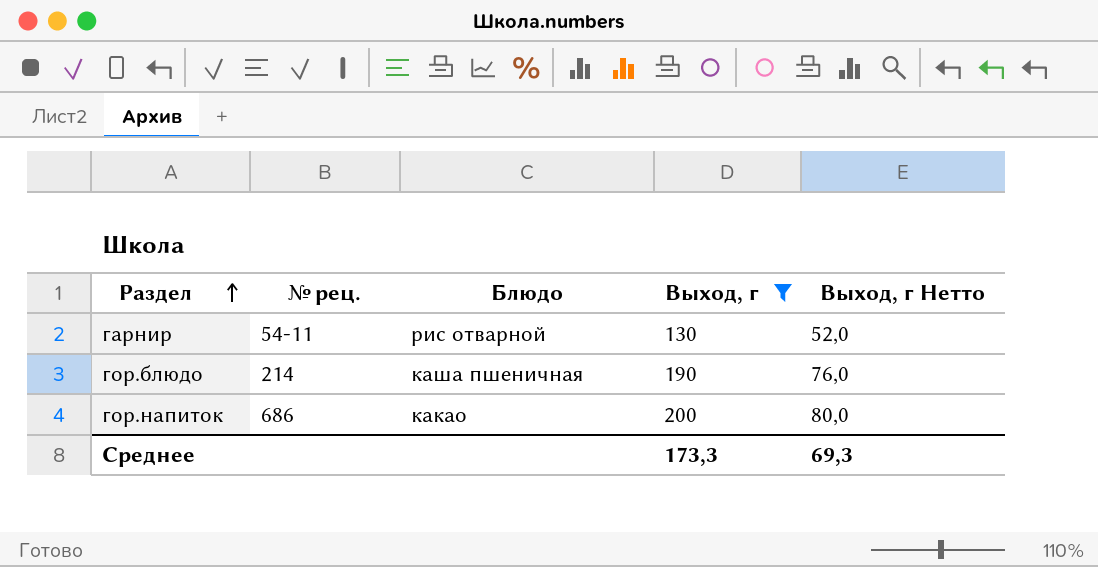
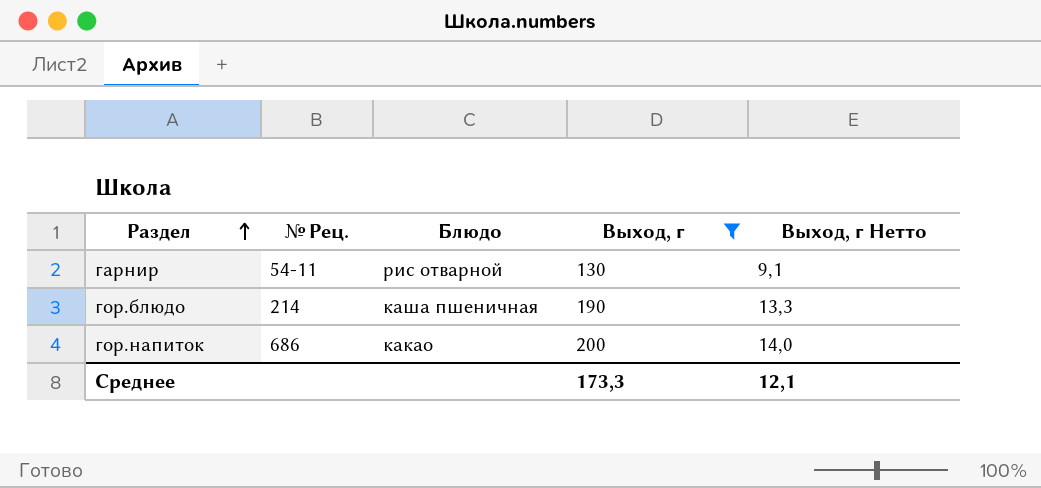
column name: № рец. -> № Рец.
column Выход, г Нетто | formula: [Выход, г] * 0,4 -> [Выход, г] * 0,07
Среднее | Выход, г Нетто: 69,3 -> 12,1

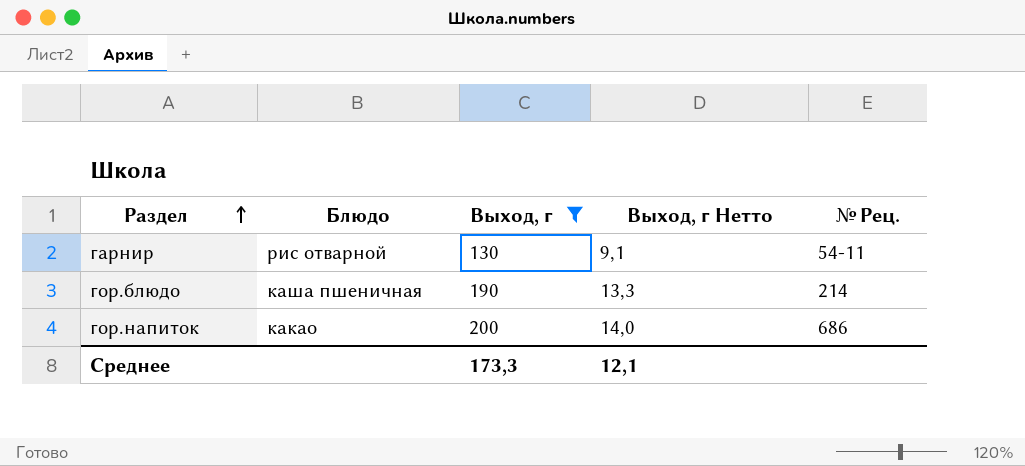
column № Рец. | position: 2 -> 5

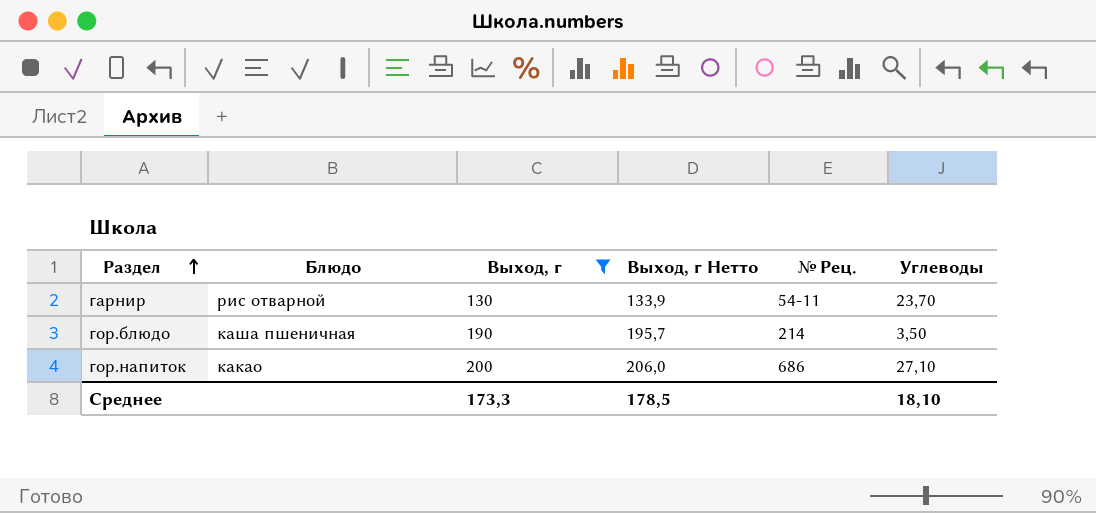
column Выход, г Нетто | formula: [Выход, г] * 0,07 -> [Выход, г] * 1,03
column Углеводы | position: none -> 6
Среднее | Выход, г Нетто: 12,1 -> 178,5

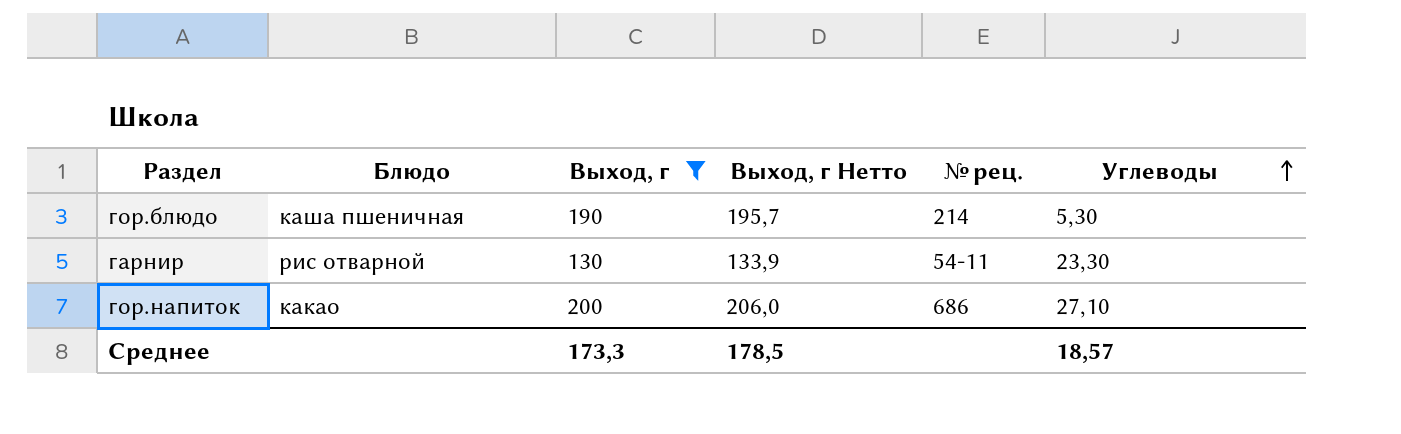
row order: Раздел ascending -> Углеводы ascending
column name: № Рец. -> № рец.
гор.блюдо | Углеводы: 3,50 -> 5,30
гарнир | Углеводы: 23,70 -> 23,30
Среднее | Углеводы: 18,10 -> 18,57

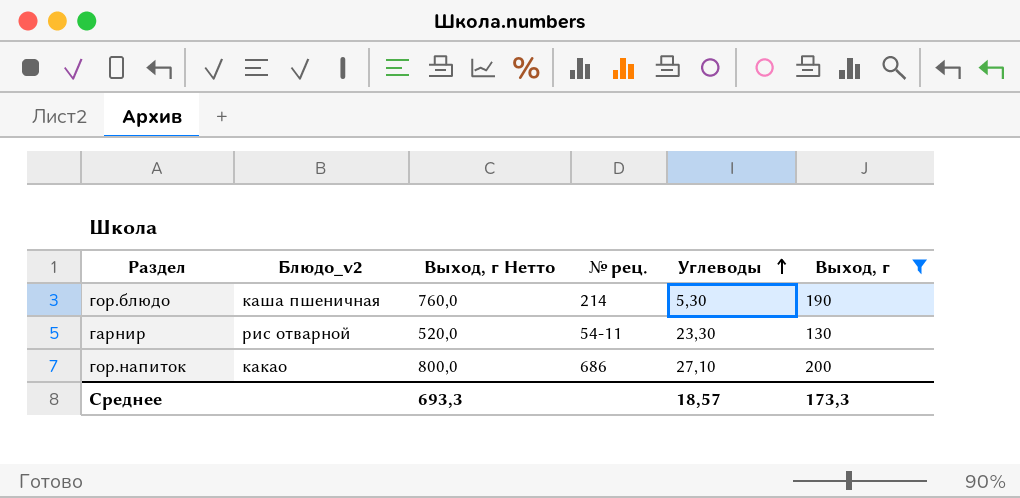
column name: Блюдо -> Блюдо_v2
column Выход, г Нетто | formula: [Выход, г] * 1,03 -> [Выход, г] * 4
column Выход, г | position: 3 -> 6
Среднее | Выход, г Нетто: 178,5 -> 693,3

